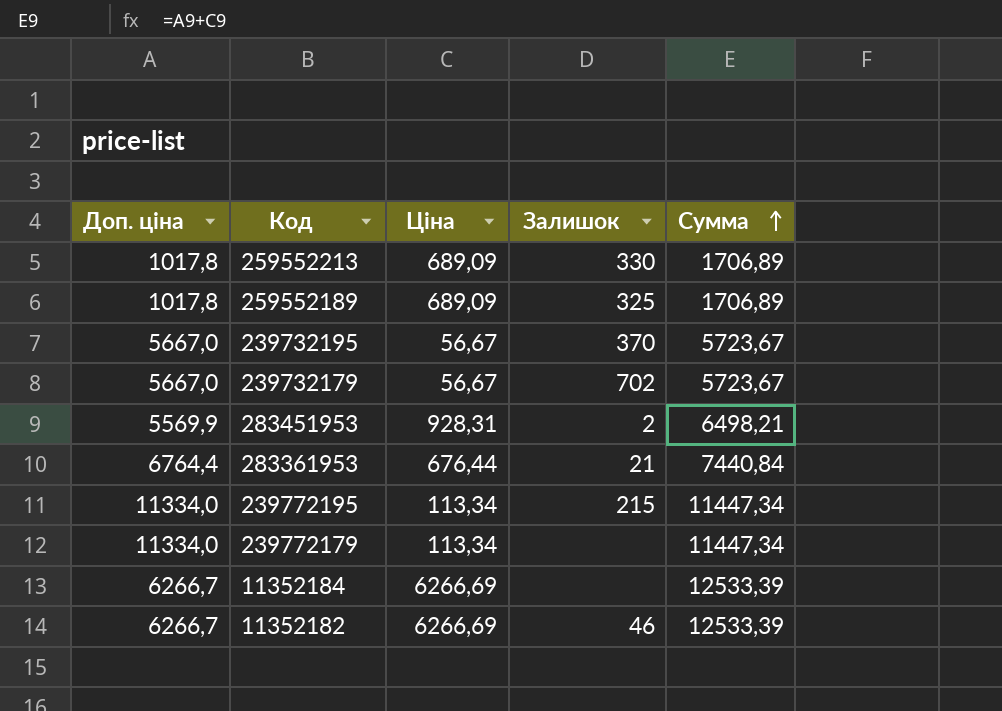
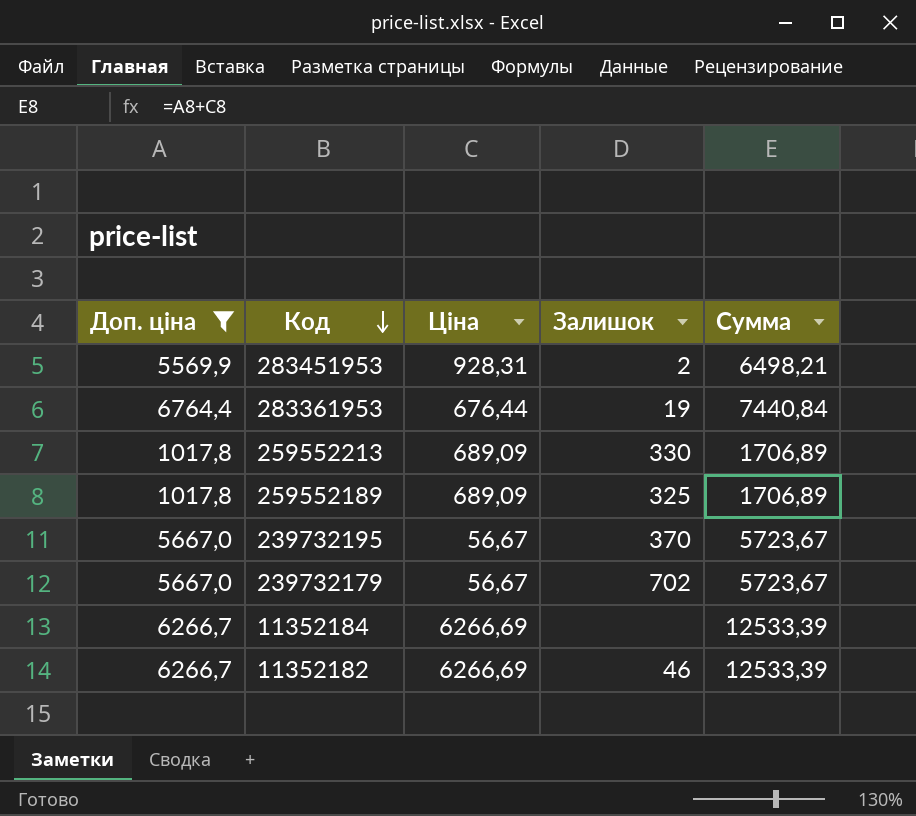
filter: none -> Доп. ціна != 11334,0
row order: Сумма ascending -> Код descending
283361953 | Залишок: 21 -> 19

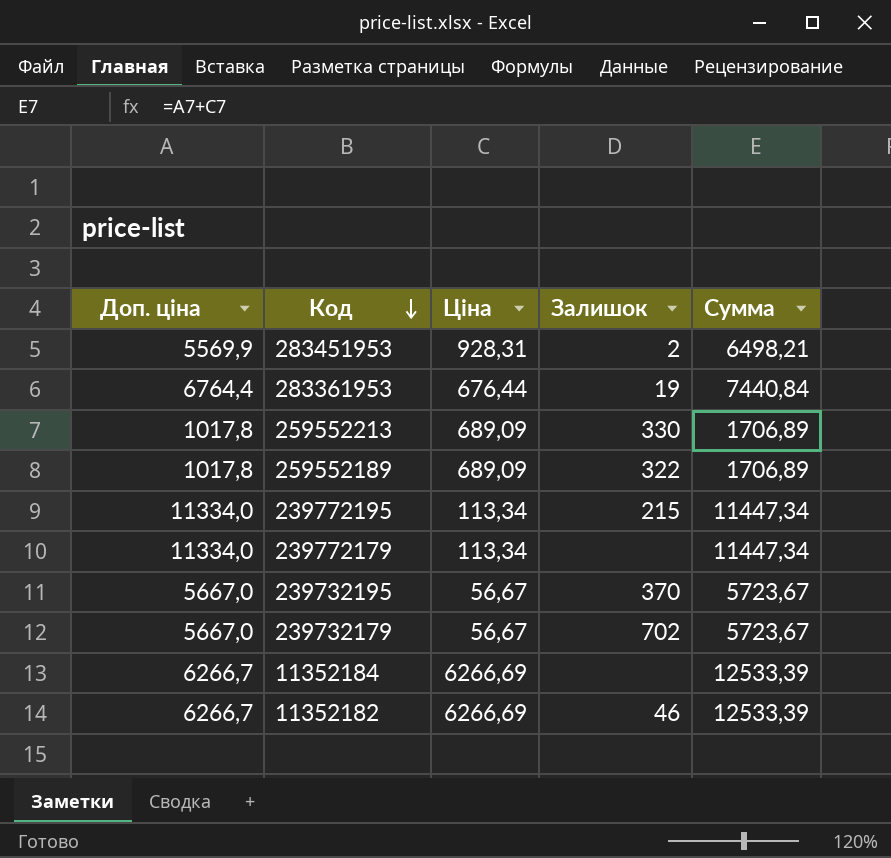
filter: Доп. ціна != 11334,0 -> none
259552189 | Залишок: 325 -> 322

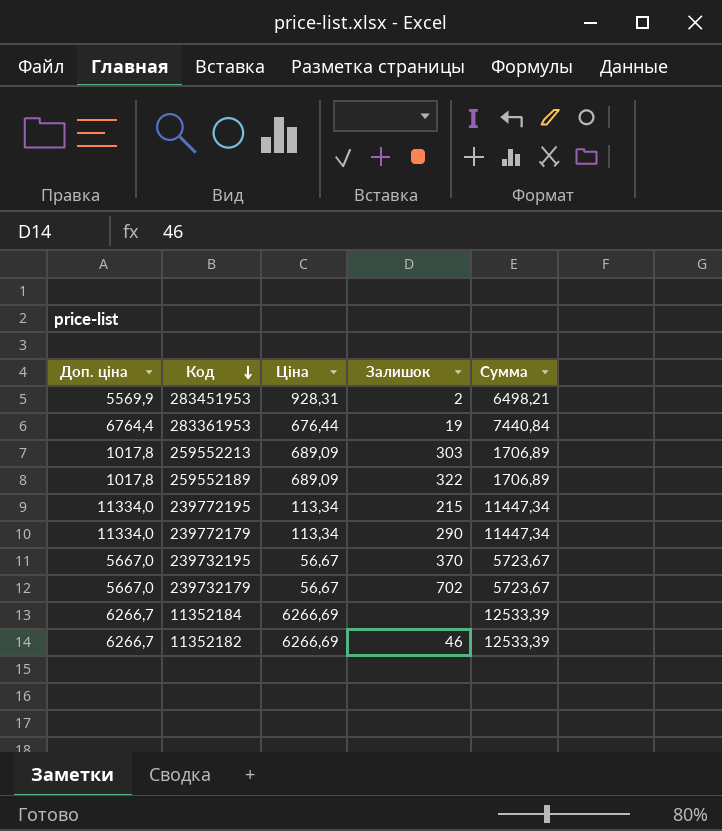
259552213 | Залишок: 330 -> 303
239772179 | Залишок: none -> 290

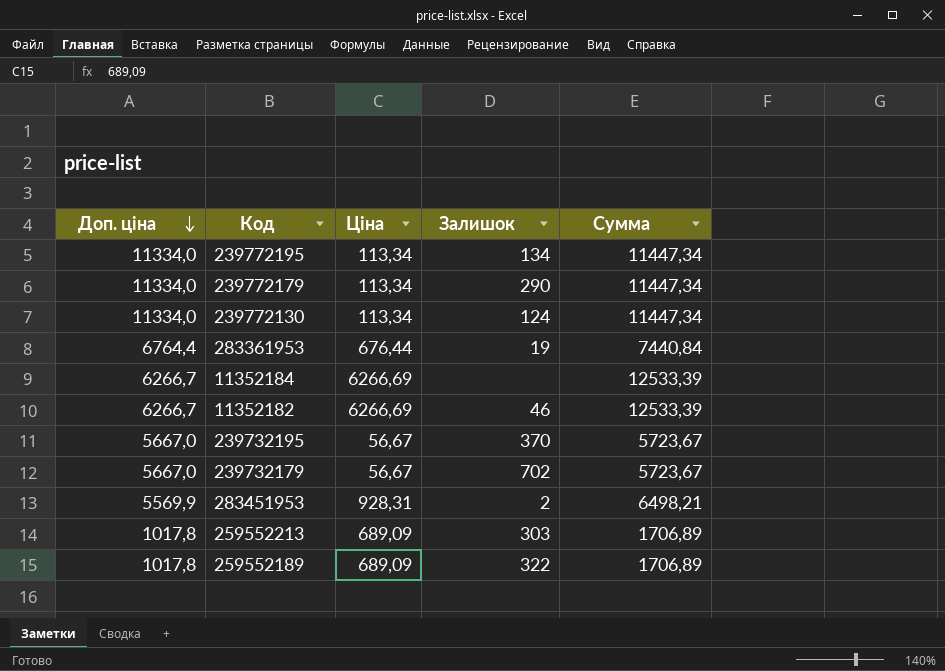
row order: Код descending -> Доп. ціна descending
239772195 | Залишок: 215 -> 134
row 239772130: none -> 11334,0 | 113,34 | 124 | 11447,34

